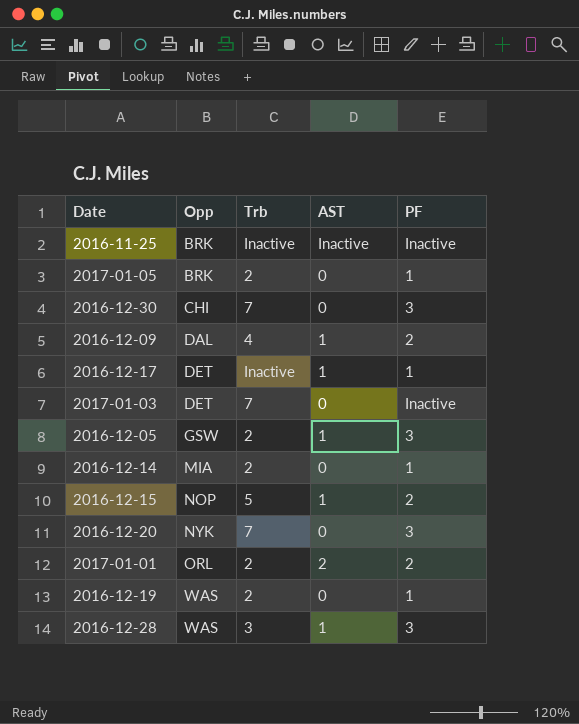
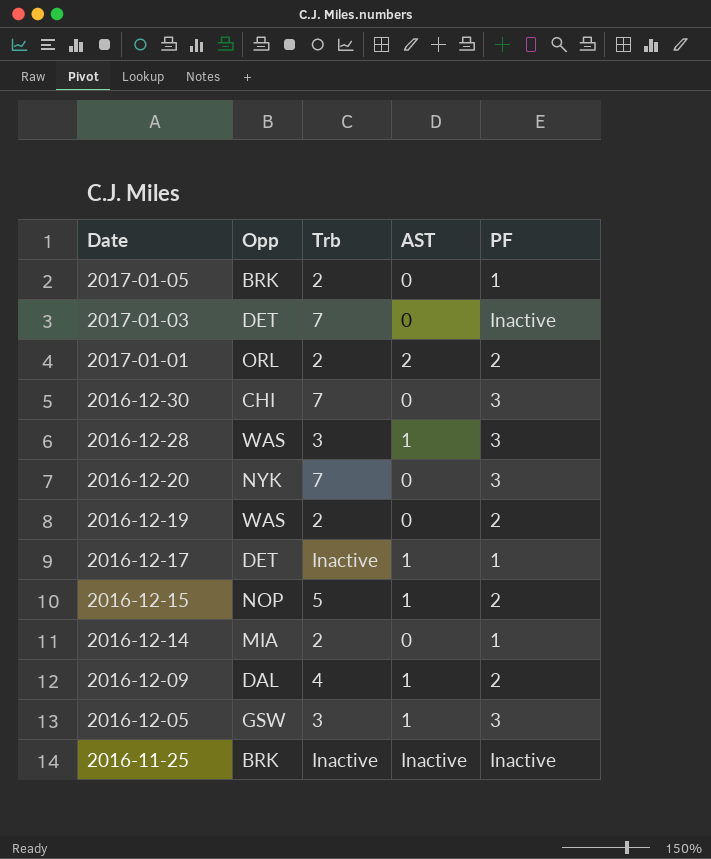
row order: Opp ascending -> Date descending
2016-12-19 | PF: 1 -> 2
2016-12-05 | Trb: 2 -> 3

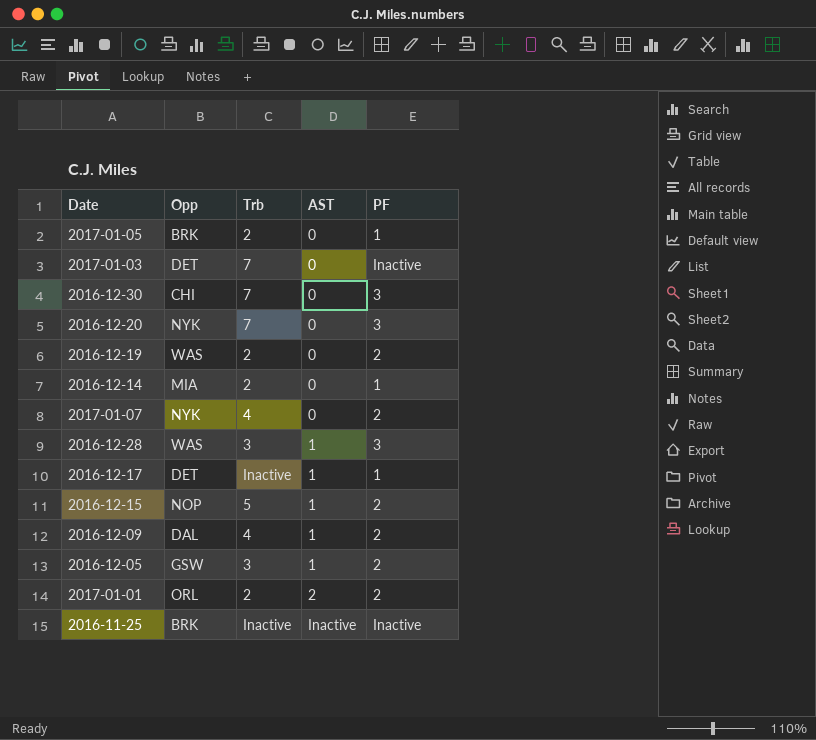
row order: Date descending -> AST ascending
row 2017-01-07: none -> NYK | 4 | 0 | 2
2016-12-05 | PF: 3 -> 2

